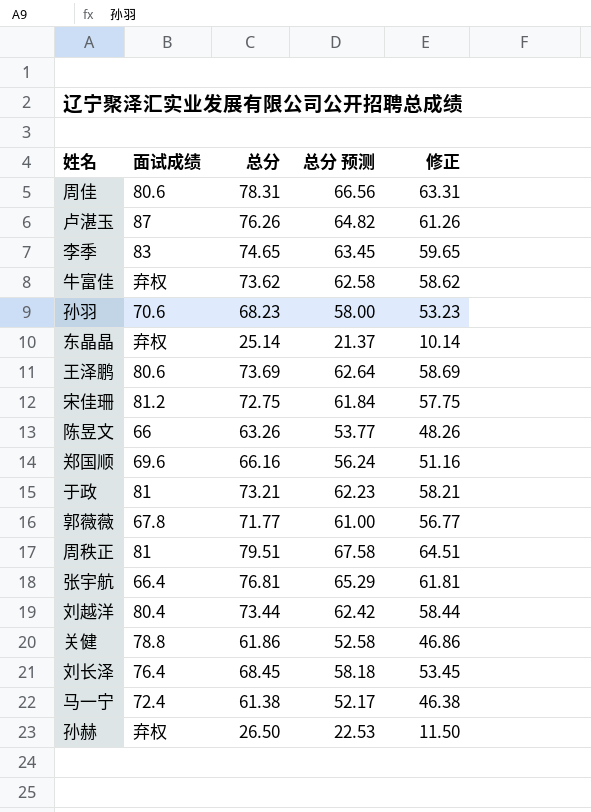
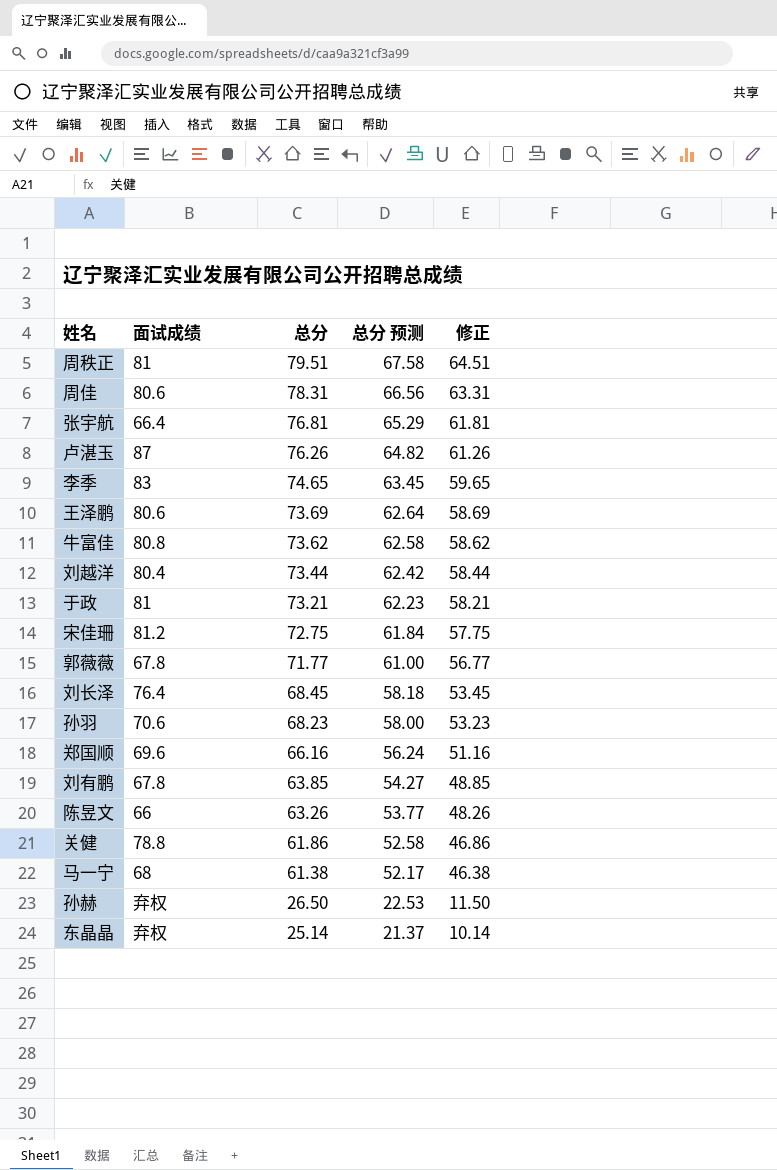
row order: none -> 总分 descending
牛富佳 | 面试成绩: 弃权 -> 80.8
row 刘有鹏: none -> 67.8 | 63.85 | 54.27 | 48.85
马一宁 | 面试成绩: 72.4 -> 68

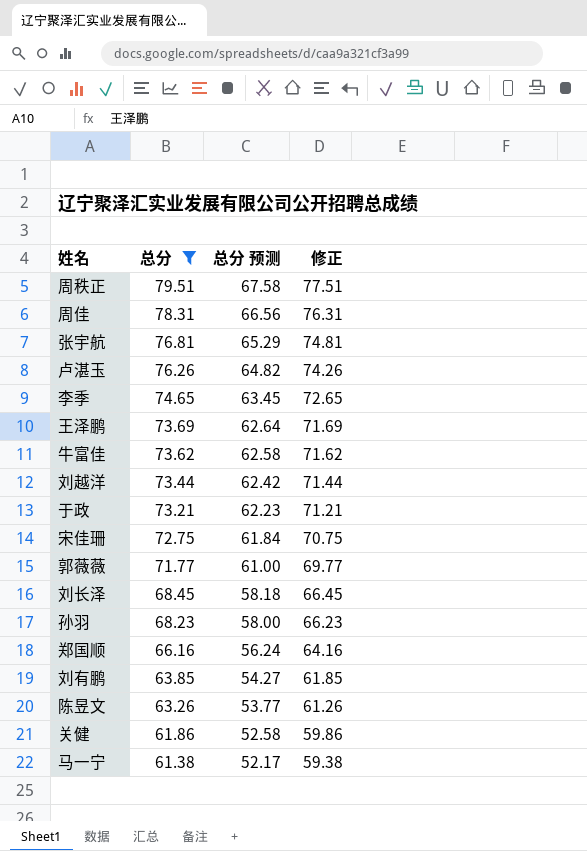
filter: none -> 总分 >= 61.38
column 面试成绩 | position: 2 -> none
column 修正 | formula: [总分] - 15 -> [总分] - 2

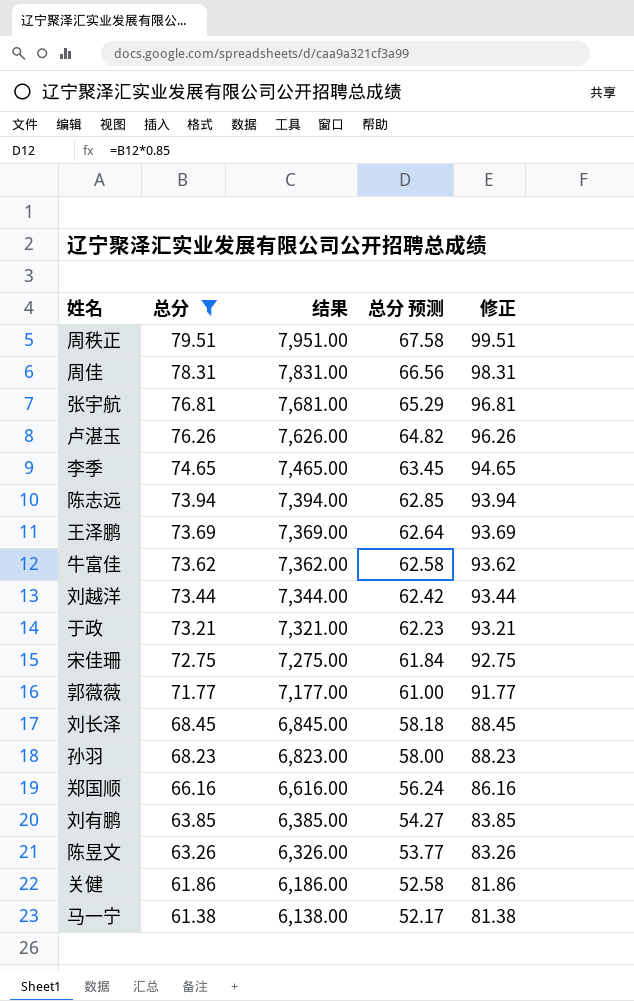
column 结果 | formula: none -> [总分] * 100
column 修正 | formula: [总分] - 2 -> [总分] + 20
row 陈志远: none -> 73.94 | 7,394.00 | 62.85 | 93.94

